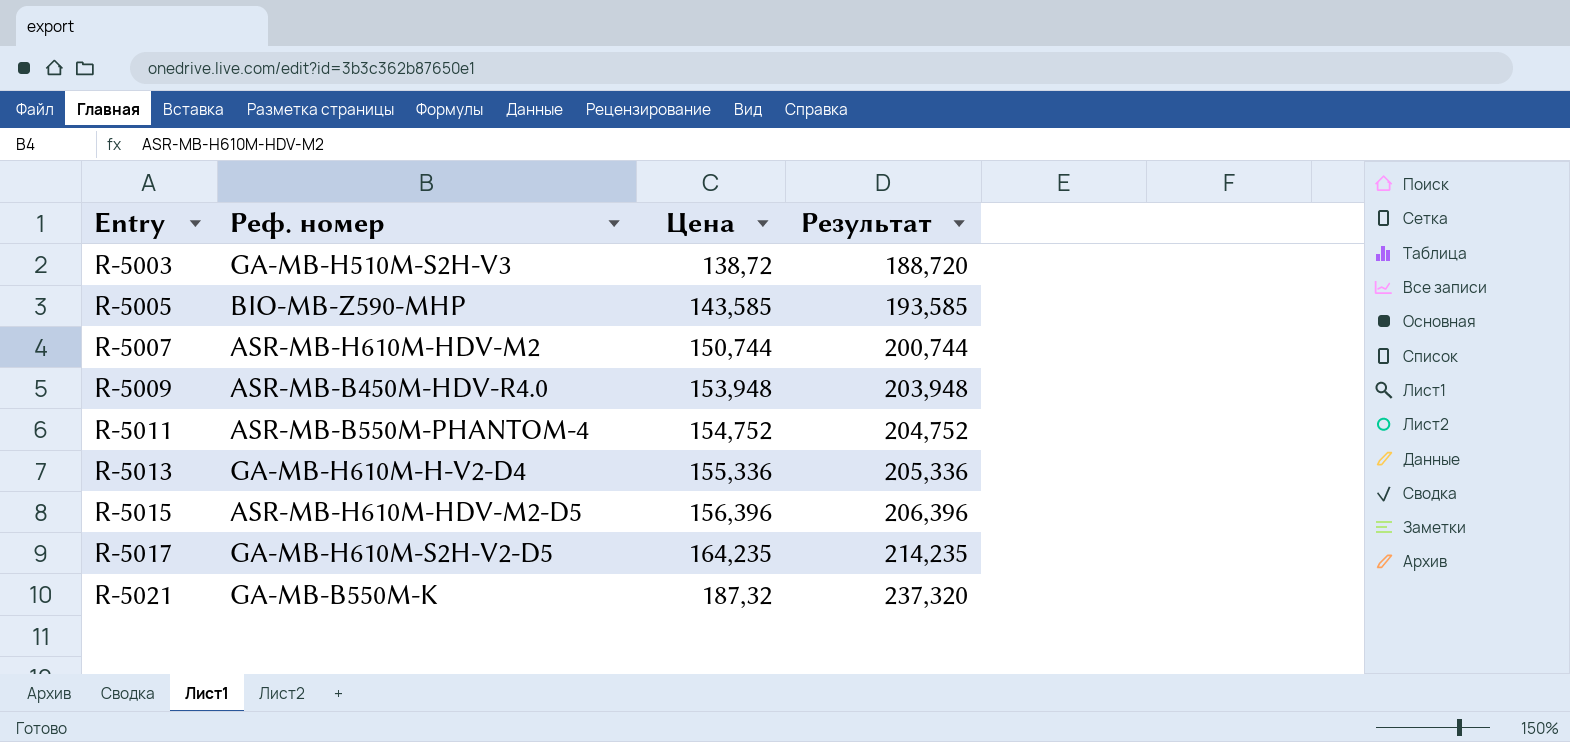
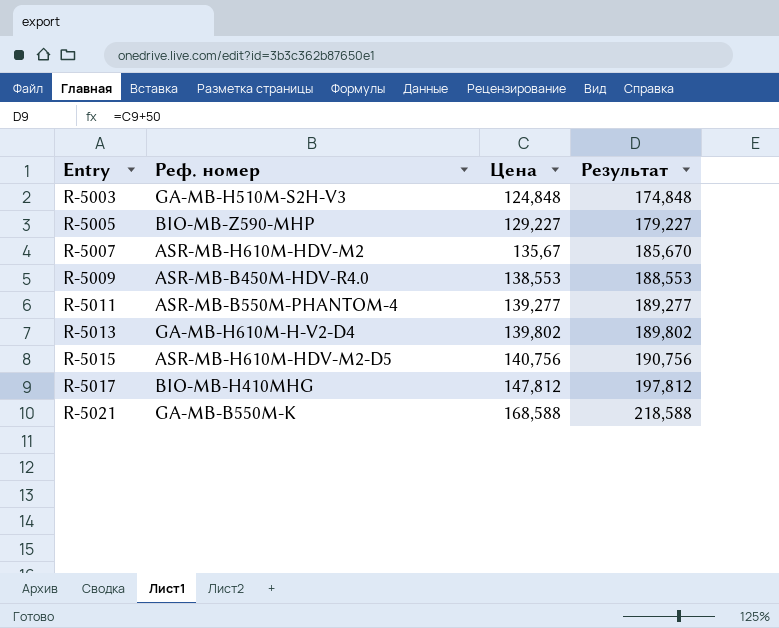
R-5003 | Цена: 138,72 -> 124,848
R-5003 | Результат: 188,720 -> 174,848
R-5005 | Цена: 143,585 -> 129,227
R-5005 | Результат: 193,585 -> 179,227
R-5007 | Цена: 150,744 -> 135,67
R-5007 | Результат: 200,744 -> 185,670
R-5009 | Цена: 153,948 -> 138,553
R-5009 | Результат: 203,948 -> 188,553
R-5011 | Цена: 154,752 -> 139,277
R-5011 | Результат: 204,752 -> 189,277
R-5013 | Цена: 155,336 -> 139,802
R-5013 | Результат: 205,336 -> 189,802
R-5015 | Цена: 156,396 -> 140,756
R-5015 | Результат: 206,396 -> 190,756
R-5017 | Реф. номер: GA-MB-H610M-S2H-V2-D5 -> BIO-MB-H410MHG
R-5017 | Цена: 164,235 -> 147,812
R-5017 | Результат: 214,235 -> 197,812
R-5021 | Цена: 187,32 -> 168,588
R-5021 | Результат: 237,320 -> 218,588

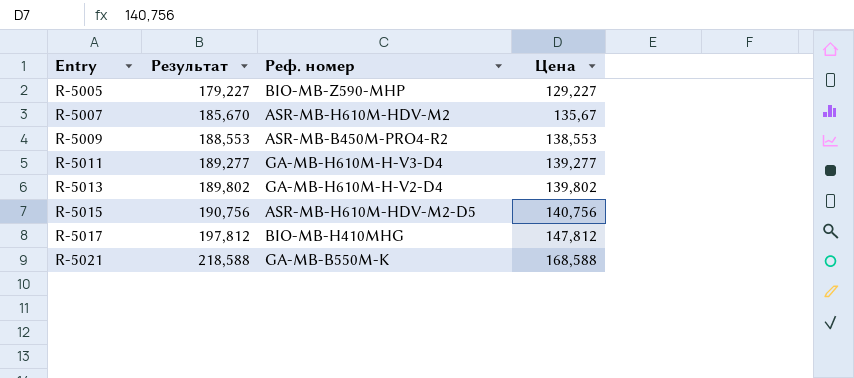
column Результат | position: 4 -> 2
row R-5003: GA-MB-H510M-S2H-V3 | 124,848 | 174,848 -> none
R-5009 | Реф. номер: ASR-MB-B450M-HDV-R4.0 -> ASR-MB-B450M-PRO4-R2
R-5011 | Реф. номер: ASR-MB-B550M-PHANTOM-4 -> GA-MB-H610M-H-V3-D4

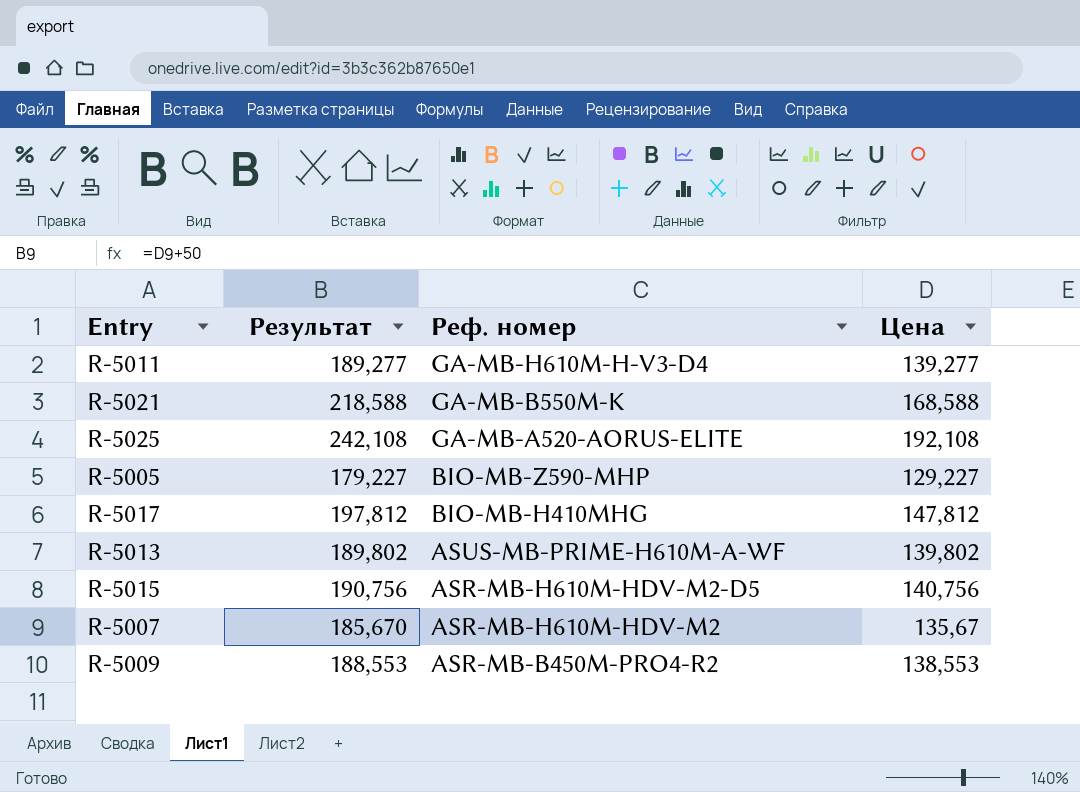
row order: Entry ascending -> Реф. номер descending
row R-5025: none -> 242,108 | GA-MB-A520-AORUS-ELITE | 192,108
R-5013 | Реф. номер: GA-MB-H610M-H-V2-D4 -> ASUS-MB-PRIME-H610M-A-WF

